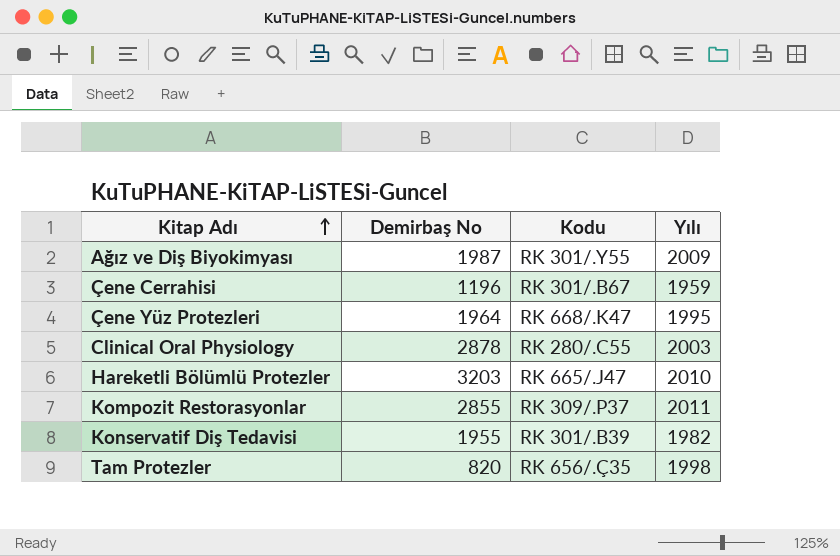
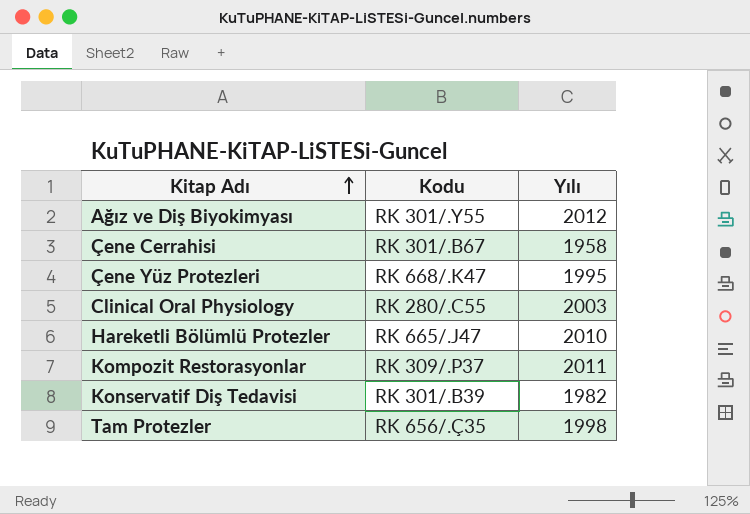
column Demirbaş No | position: 2 -> none
Ağız ve Diş Biyokimyası | Yılı: 2009 -> 2012
Çene Cerrahisi | Yılı: 1959 -> 1958

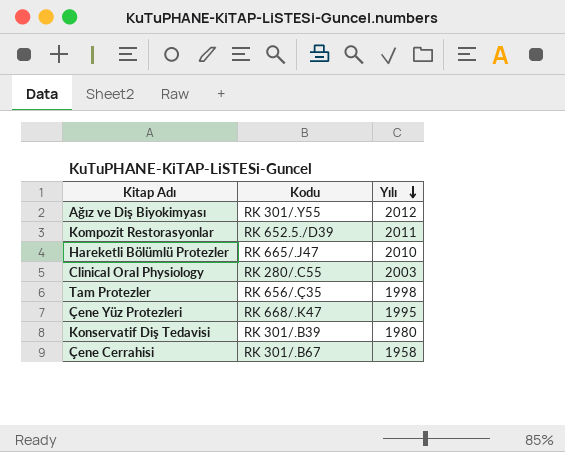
row order: Kitap Adı ascending -> Yılı descending
Kompozit Restorasyonlar | Kodu: RK 309/.P37 -> RK 652.5./D39
Konservatif Diş Tedavisi | Yılı: 1982 -> 1980

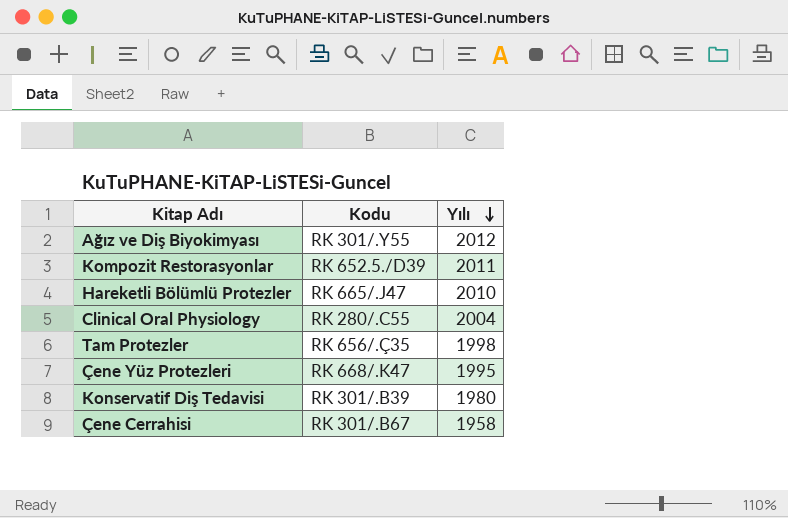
Clinical Oral Physiology | Yılı: 2003 -> 2004

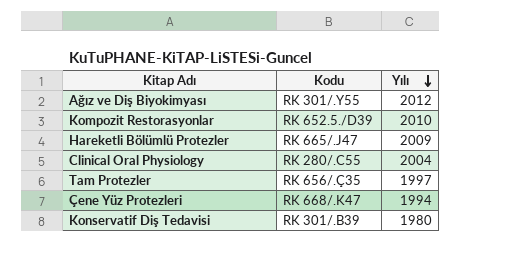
row Çene Cerrahisi: RK 301/.B67 | 1958 -> none
Kompozit Restorasyonlar | Yılı: 2011 -> 2010
Hareketli Bölümlü Protezler | Yılı: 2010 -> 2009
Tam Protezler | Yılı: 1998 -> 1997
Çene Yüz Protezleri | Yılı: 1995 -> 1994

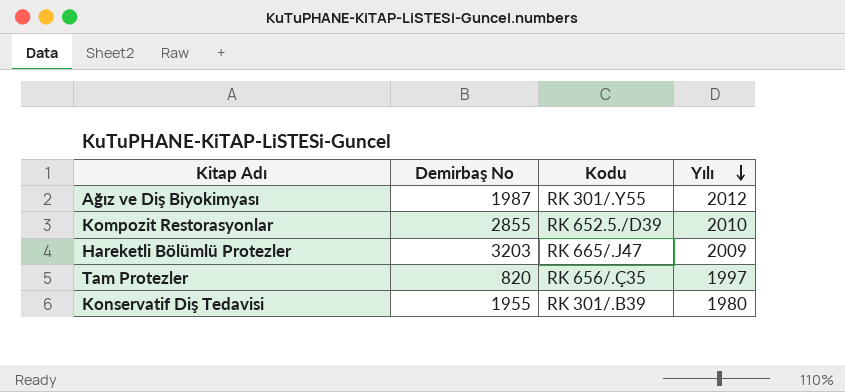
column Demirbaş No | position: none -> 2
row Clinical Oral Physiology: RK 280/.C55 | 2004 -> none
row Çene Yüz Protezleri: RK 668/.K47 | 1994 -> none

